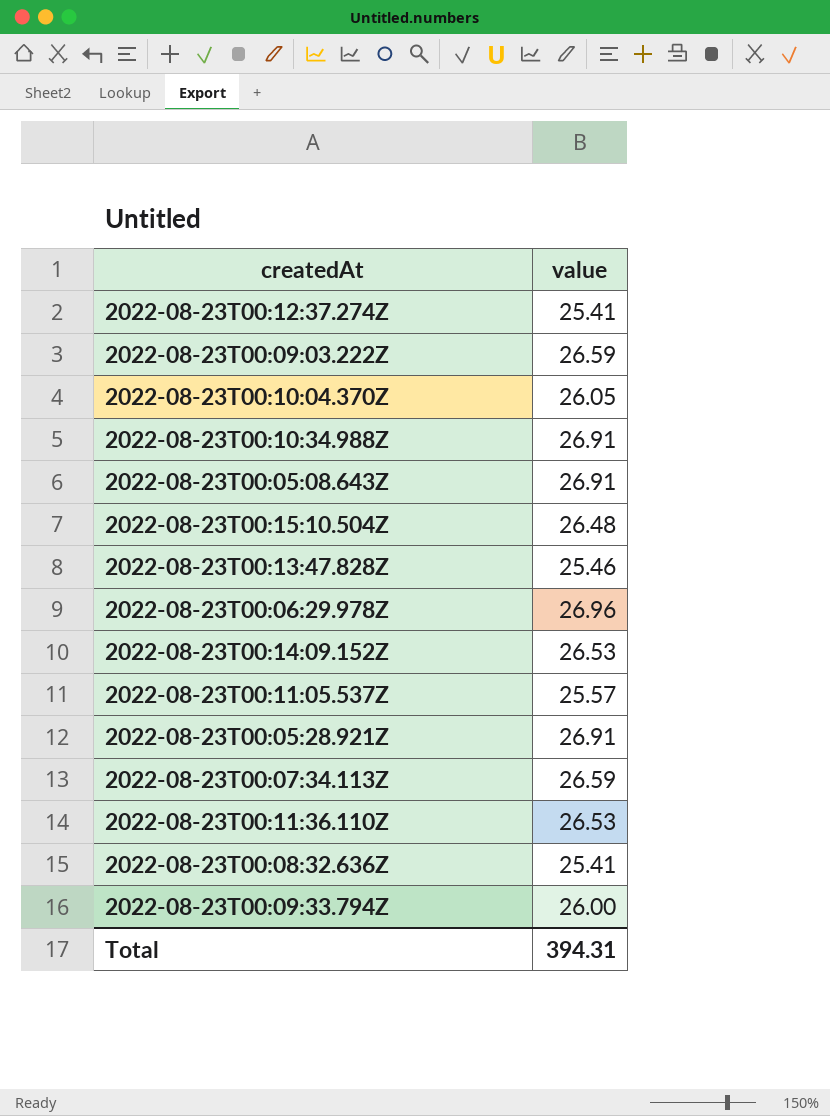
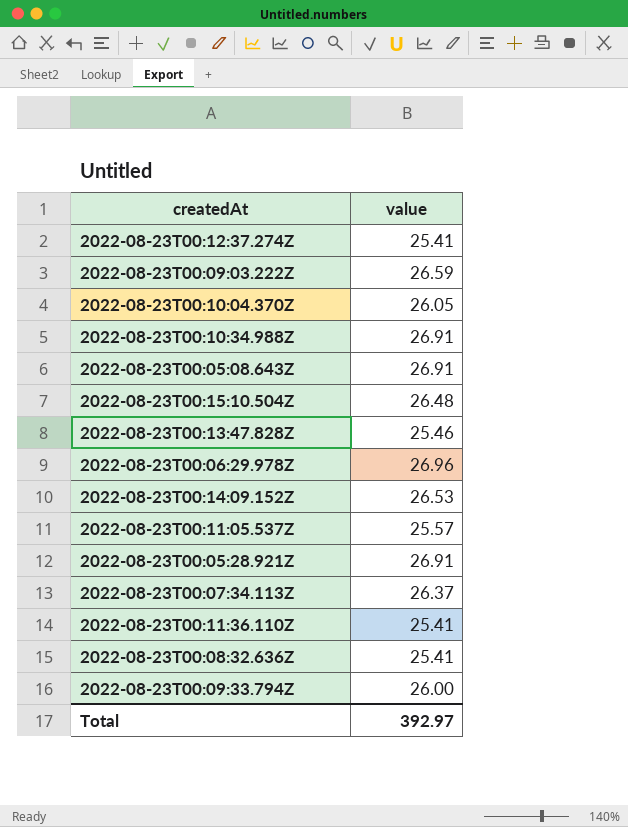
2022-08-23T00:07:34.113Z | value: 26.59 -> 26.37
2022-08-23T00:11:36.110Z | value: 26.53 -> 25.41
Total | value: 394.31 -> 392.97

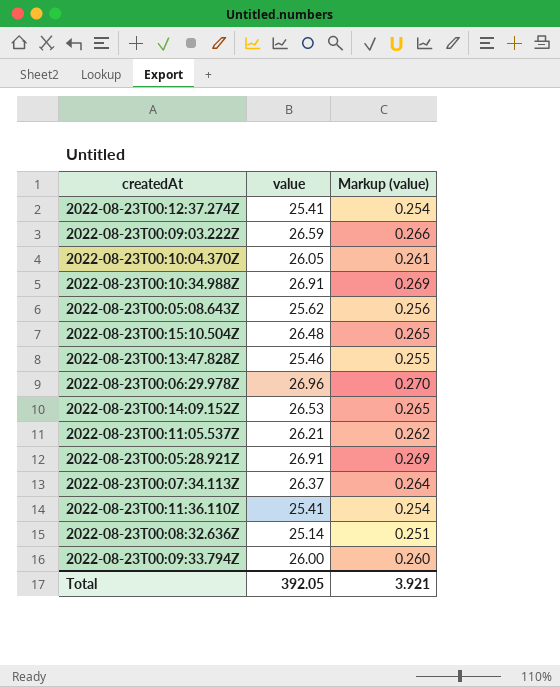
column Markup (value) | formula: none -> [value] * 0.01
2022-08-23T00:05:08.643Z | value: 26.91 -> 25.62
2022-08-23T00:11:05.537Z | value: 25.57 -> 26.21
2022-08-23T00:08:32.636Z | value: 25.41 -> 25.14
Total | value: 392.97 -> 392.05

